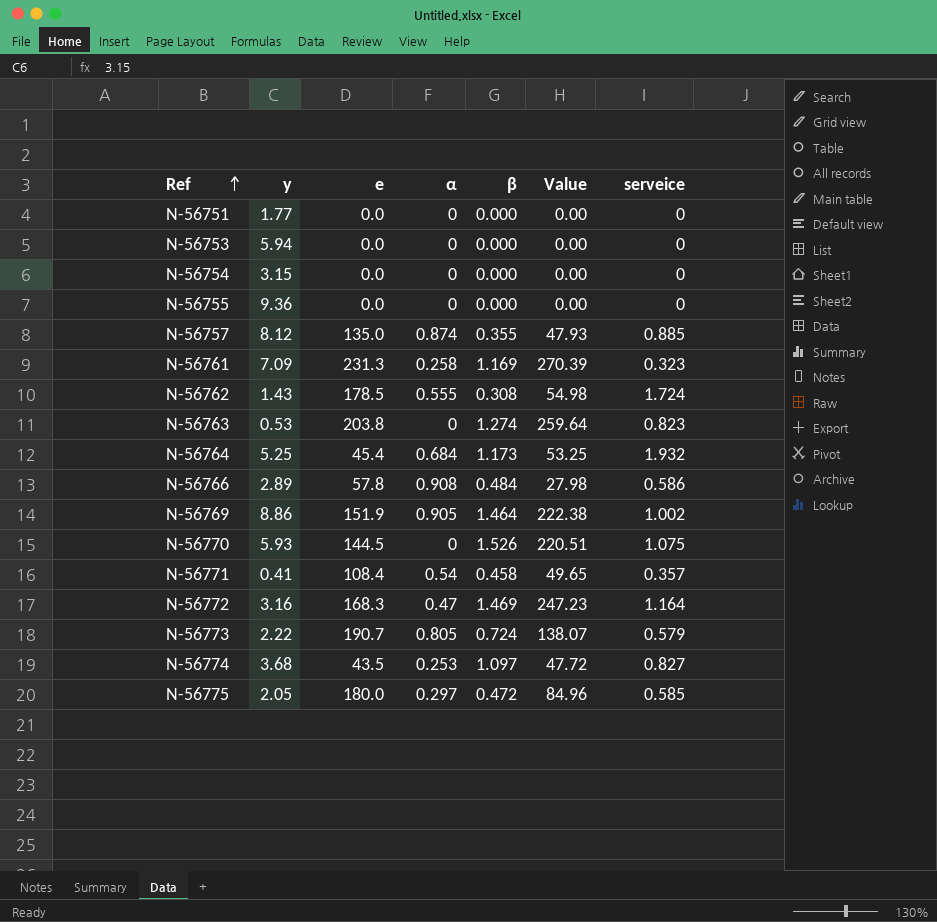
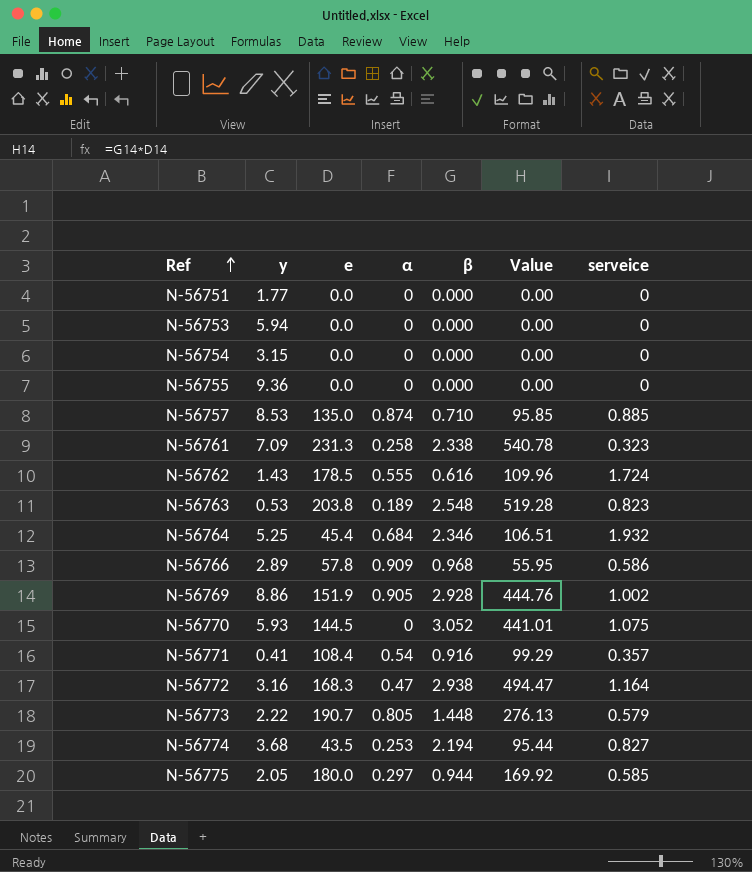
N-56757 | y: 8.12 -> 8.53
N-56757 | β: 0.355 -> 0.710
N-56757 | Value: 47.93 -> 95.85
N-56761 | β: 1.169 -> 2.338
N-56761 | Value: 270.39 -> 540.78
N-56762 | β: 0.308 -> 0.616
N-56762 | Value: 54.98 -> 109.96
N-56763 | α: 0 -> 0.189
N-56763 | β: 1.274 -> 2.548
N-56763 | Value: 259.64 -> 519.28
N-56764 | β: 1.173 -> 2.346
N-56764 | Value: 53.25 -> 106.51
N-56766 | α: 0.908 -> 0.909
N-56766 | β: 0.484 -> 0.968
N-56766 | Value: 27.98 -> 55.95
N-56769 | β: 1.464 -> 2.928
N-56769 | Value: 222.38 -> 444.76
N-56770 | β: 1.526 -> 3.052
N-56770 | Value: 220.51 -> 441.01
N-56771 | β: 0.458 -> 0.916
N-56771 | Value: 49.65 -> 99.29
N-56772 | β: 1.469 -> 2.938
N-56772 | Value: 247.23 -> 494.47
N-56773 | β: 0.724 -> 1.448
N-56773 | Value: 138.07 -> 276.13
N-56774 | β: 1.097 -> 2.194
N-56774 | Value: 47.72 -> 95.44
N-56775 | β: 0.472 -> 0.944
N-56775 | Value: 84.96 -> 169.92

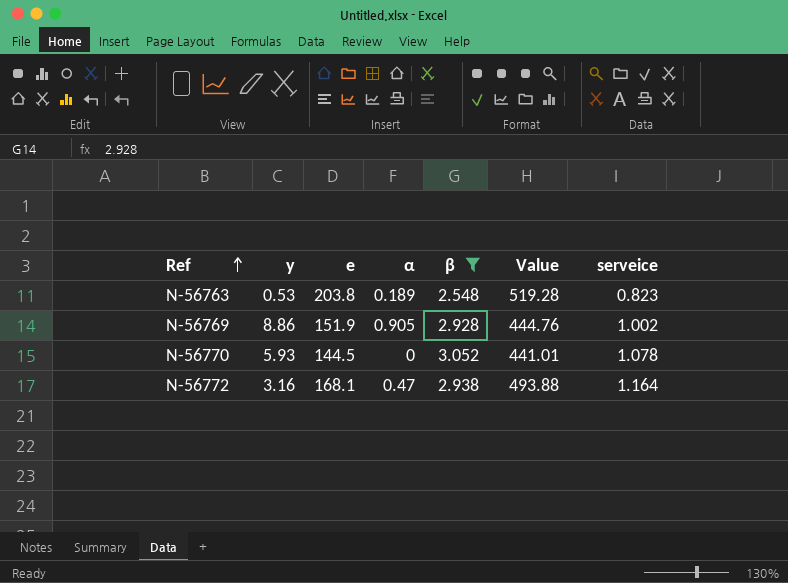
filter: none -> β >= 2.548
N-56770 | serveice: 1.075 -> 1.078
N-56772 | e: 168.3 -> 168.1
N-56772 | Value: 494.47 -> 493.88

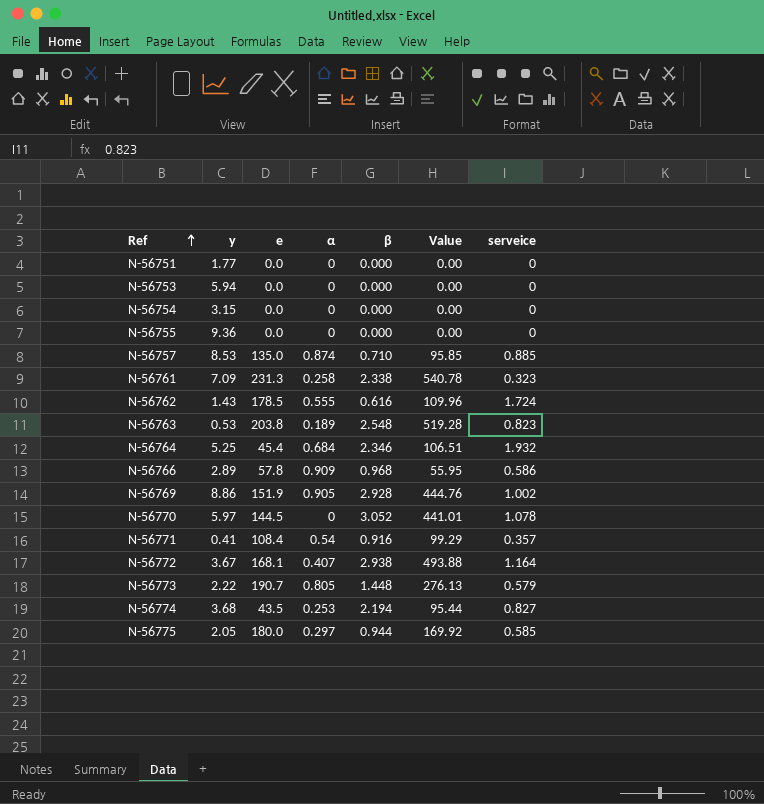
filter: β >= 2.548 -> none
N-56770 | y: 5.93 -> 5.97
N-56772 | y: 3.16 -> 3.67
N-56772 | α: 0.47 -> 0.407

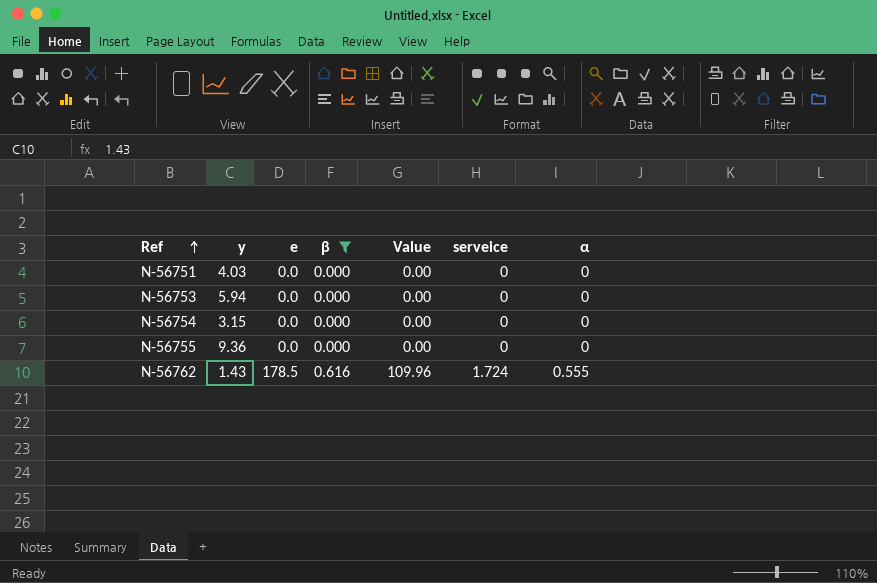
filter: none -> β <= 0.616
column α | position: 4 -> 7
N-56751 | y: 1.77 -> 4.03

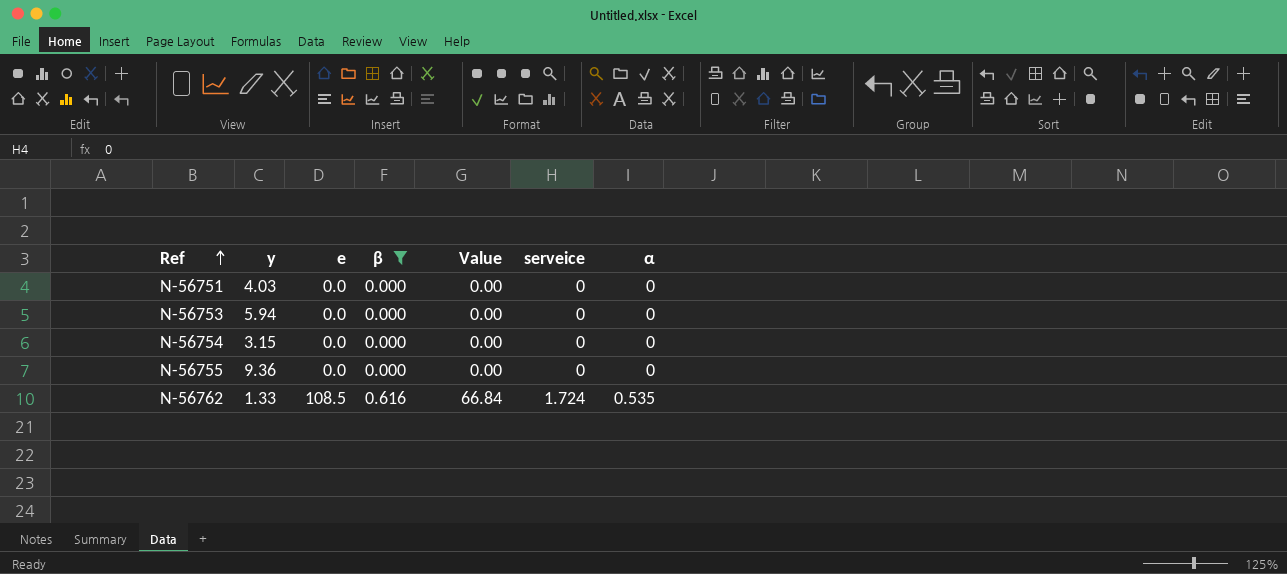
N-56762 | y: 1.43 -> 1.33
N-56762 | e: 178.5 -> 108.5
N-56762 | Value: 109.96 -> 66.84
N-56762 | α: 0.555 -> 0.535

